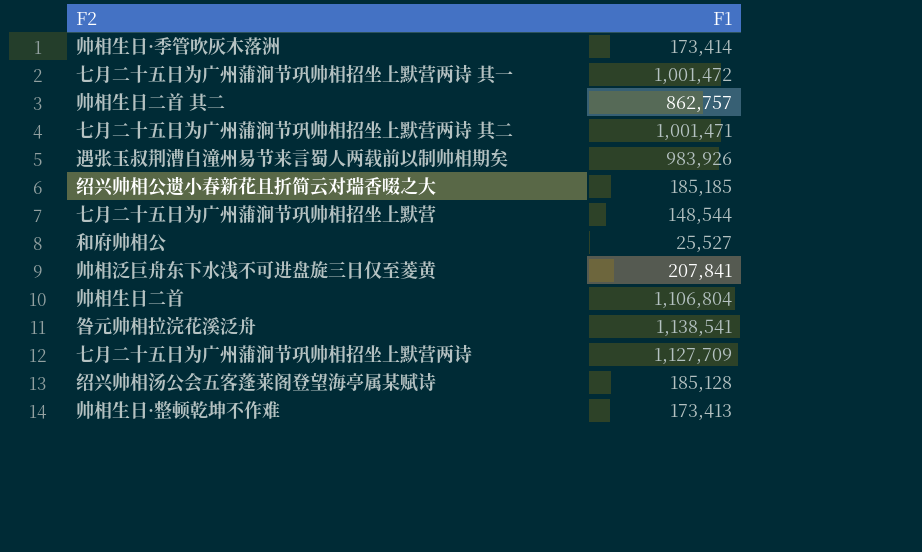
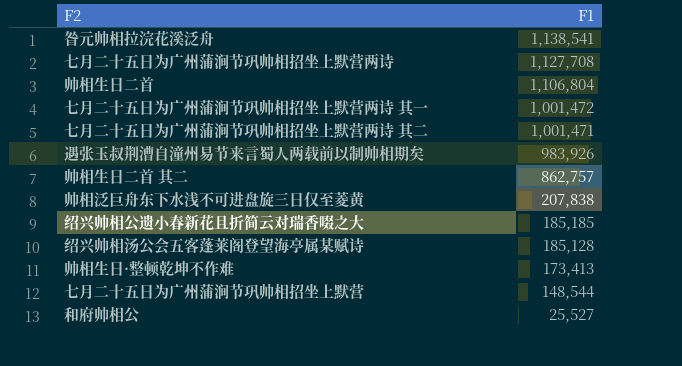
row order: none -> F1 descending
row 帅相生日·季管吹灰木落洲: 173,414 -> none
七月二十五日为广州蒲涧节巩帅相招坐上默营两诗 | F1: 1,127,709 -> 1,127,708
帅相泛巨舟东下水浅不可进盘旋三日仅至菱黄 | F1: 207,841 -> 207,838

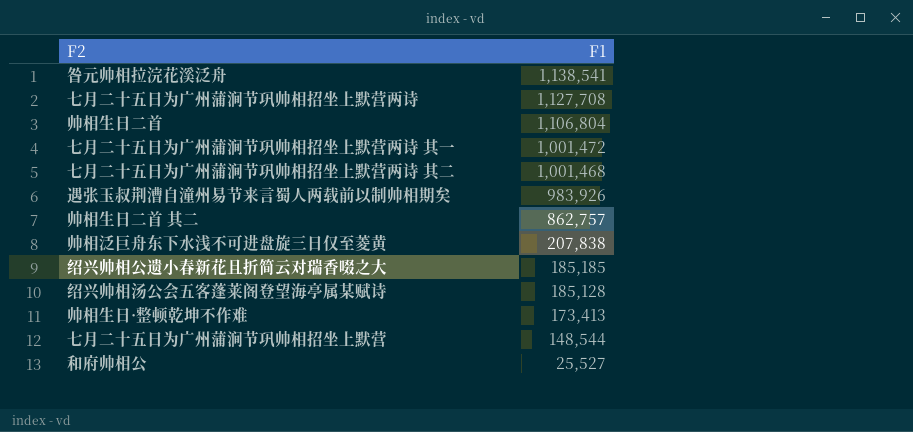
七月二十五日为广州蒲涧节巩帅相招坐上默营两诗 其二 | F1: 1,001,471 -> 1,001,468

